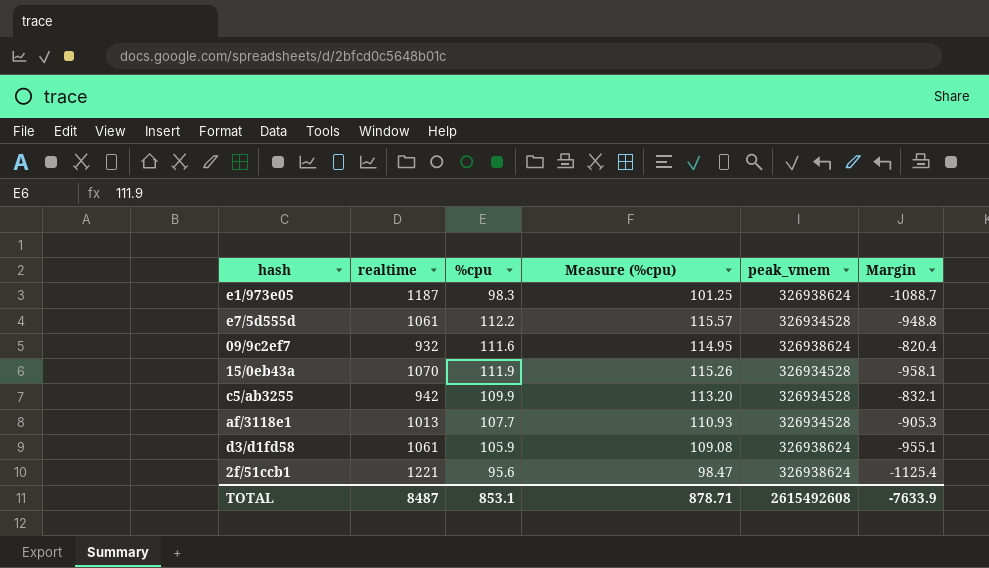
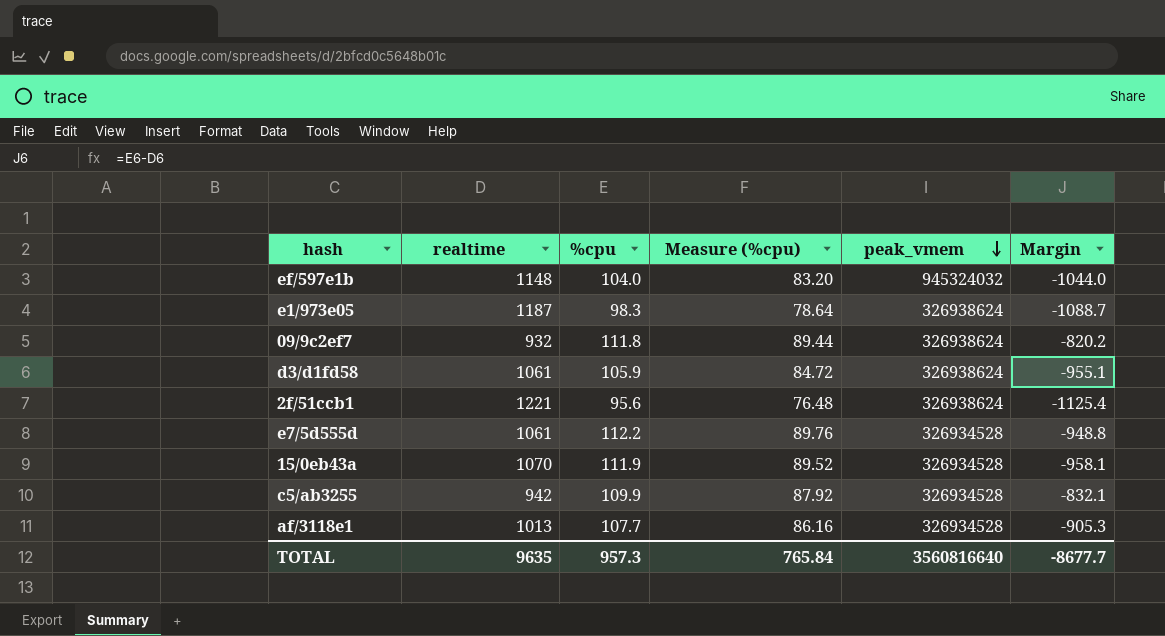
row order: none -> peak_vmem descending
column Measure (%cpu) | formula: [%cpu] * 1.03 -> [%cpu] * 0.8
row ef/597e1b: none -> 1148 | 104.0 | 83.20 | 945324032 | -1044.0
09/9c2ef7 | %cpu: 111.6 -> 111.8
09/9c2ef7 | Margin: -820.4 -> -820.2
TOTAL | realtime: 8487 -> 9635
TOTAL | %cpu: 853.1 -> 957.3
TOTAL | Measure (%cpu): 878.71 -> 765.84
TOTAL | peak_vmem: 2615492608 -> 3560816640
TOTAL | Margin: -7633.9 -> -8677.7

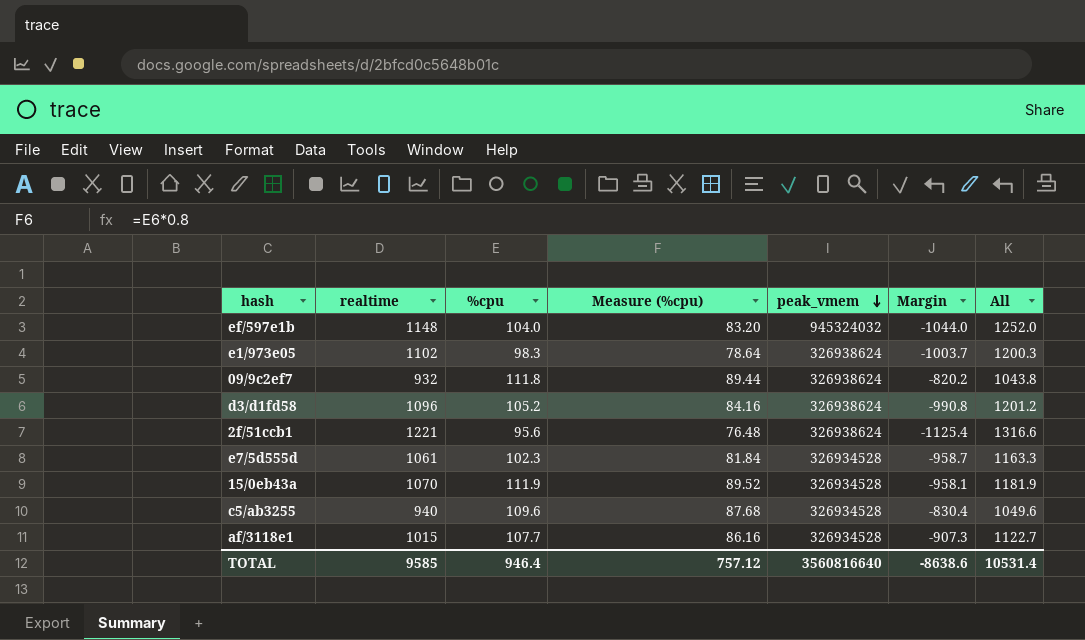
column All | formula: none -> [realtime] + [%cpu]
e1/973e05 | realtime: 1187 -> 1102
e1/973e05 | Margin: -1088.7 -> -1003.7
d3/d1fd58 | realtime: 1061 -> 1096
d3/d1fd58 | %cpu: 105.9 -> 105.2
d3/d1fd58 | Measure (%cpu): 84.72 -> 84.16
d3/d1fd58 | Margin: -955.1 -> -990.8
e7/5d555d | %cpu: 112.2 -> 102.3
e7/5d555d | Measure (%cpu): 89.76 -> 81.84
e7/5d555d | Margin: -948.8 -> -958.7
c5/ab3255 | realtime: 942 -> 940
c5/ab3255 | %cpu: 109.9 -> 109.6
c5/ab3255 | Measure (%cpu): 87.92 -> 87.68
c5/ab3255 | Margin: -832.1 -> -830.4
af/3118e1 | realtime: 1013 -> 1015
af/3118e1 | Margin: -905.3 -> -907.3
TOTAL | realtime: 9635 -> 9585
TOTAL | %cpu: 957.3 -> 946.4
TOTAL | Measure (%cpu): 765.84 -> 757.12
TOTAL | Margin: -8677.7 -> -8638.6

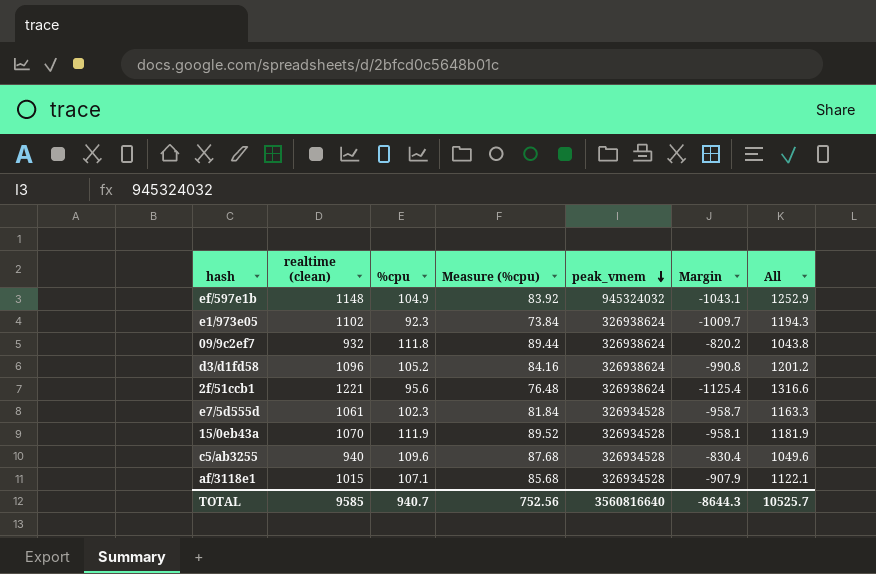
column name: realtime -> realtime (clean)
ef/597e1b | %cpu: 104.0 -> 104.9
ef/597e1b | Measure (%cpu): 83.20 -> 83.92
ef/597e1b | Margin: -1044.0 -> -1043.1
ef/597e1b | All: 1252.0 -> 1252.9
e1/973e05 | %cpu: 98.3 -> 92.3
e1/973e05 | Measure (%cpu): 78.64 -> 73.84
e1/973e05 | Margin: -1003.7 -> -1009.7
e1/973e05 | All: 1200.3 -> 1194.3
af/3118e1 | %cpu: 107.7 -> 107.1
af/3118e1 | Measure (%cpu): 86.16 -> 85.68
af/3118e1 | Margin: -907.3 -> -907.9
af/3118e1 | All: 1122.7 -> 1122.1
TOTAL | %cpu: 946.4 -> 940.7
TOTAL | Measure (%cpu): 757.12 -> 752.56
TOTAL | Margin: -8638.6 -> -8644.3
TOTAL | All: 10531.4 -> 10525.7

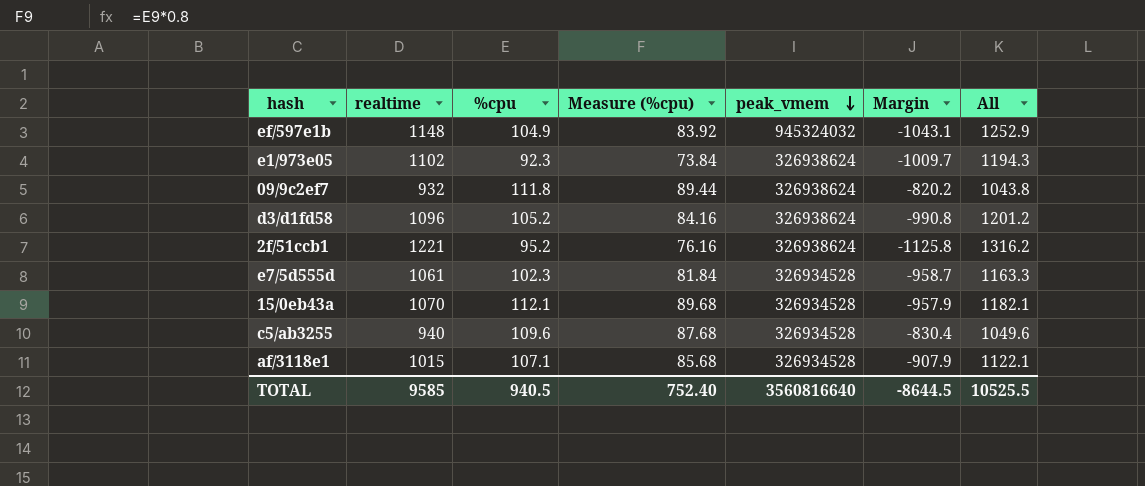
column name: realtime (clean) -> realtime
2f/51ccb1 | %cpu: 95.6 -> 95.2
2f/51ccb1 | Measure (%cpu): 76.48 -> 76.16
2f/51ccb1 | Margin: -1125.4 -> -1125.8
2f/51ccb1 | All: 1316.6 -> 1316.2
15/0eb43a | %cpu: 111.9 -> 112.1
15/0eb43a | Measure (%cpu): 89.52 -> 89.68
15/0eb43a | Margin: -958.1 -> -957.9
15/0eb43a | All: 1181.9 -> 1182.1
TOTAL | %cpu: 940.7 -> 940.5
TOTAL | Measure (%cpu): 752.56 -> 752.40
TOTAL | Margin: -8644.3 -> -8644.5
TOTAL | All: 10525.7 -> 10525.5

